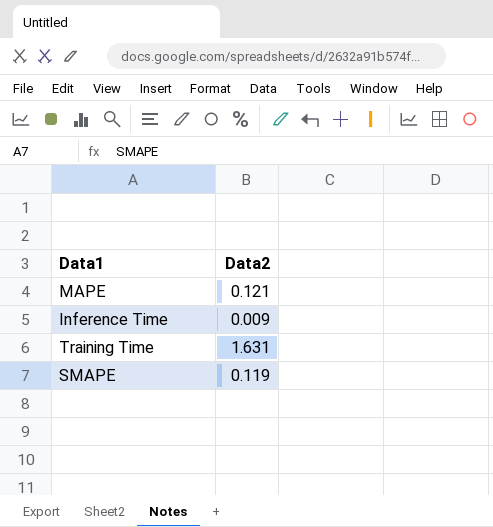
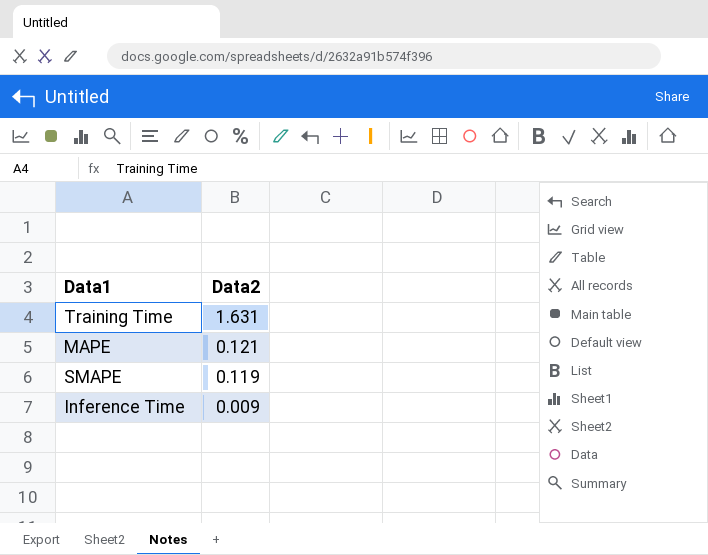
row order: none -> Data2 descending

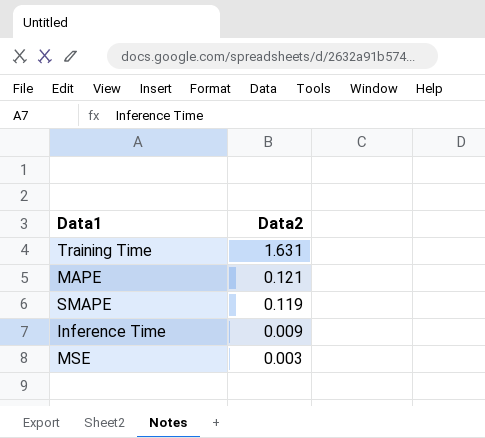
row MSE: none -> 0.003

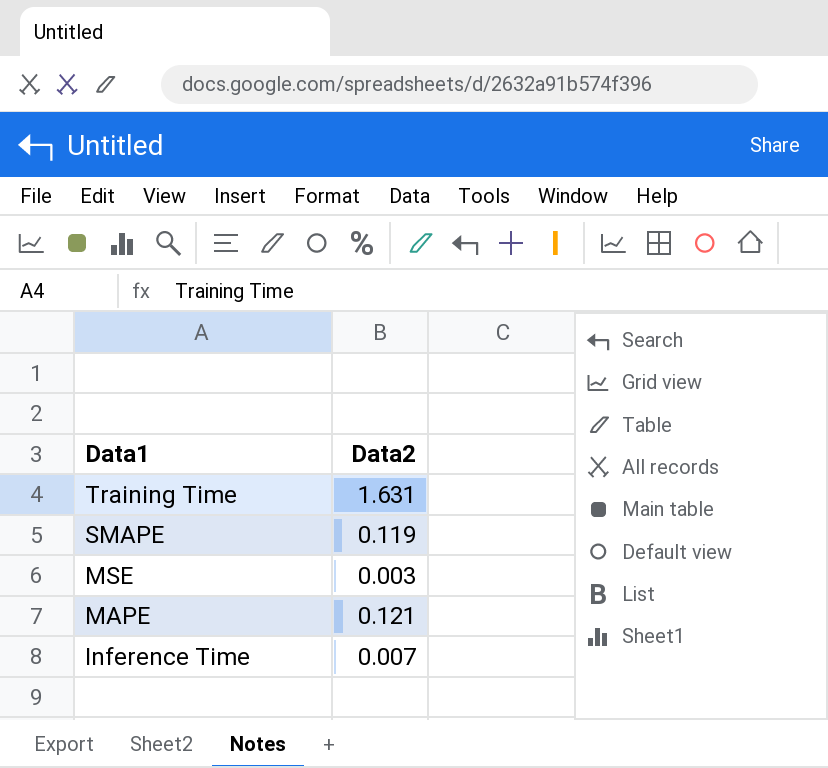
row order: Data2 descending -> Data1 descending
Inference Time | Data2: 0.009 -> 0.007

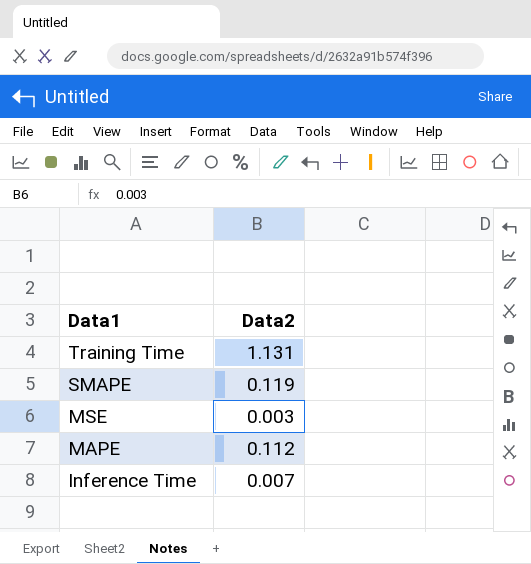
Training Time | Data2: 1.631 -> 1.131
MAPE | Data2: 0.121 -> 0.112

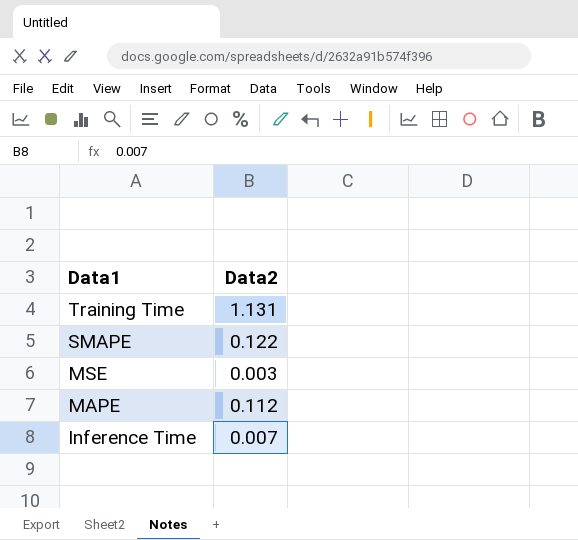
SMAPE | Data2: 0.119 -> 0.122

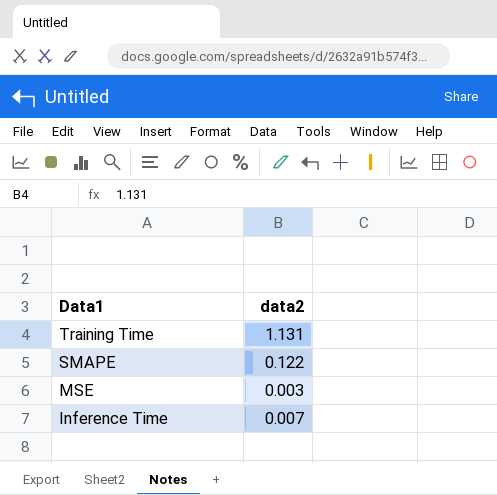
column name: Data2 -> data2
row MAPE: 0.112 -> none

